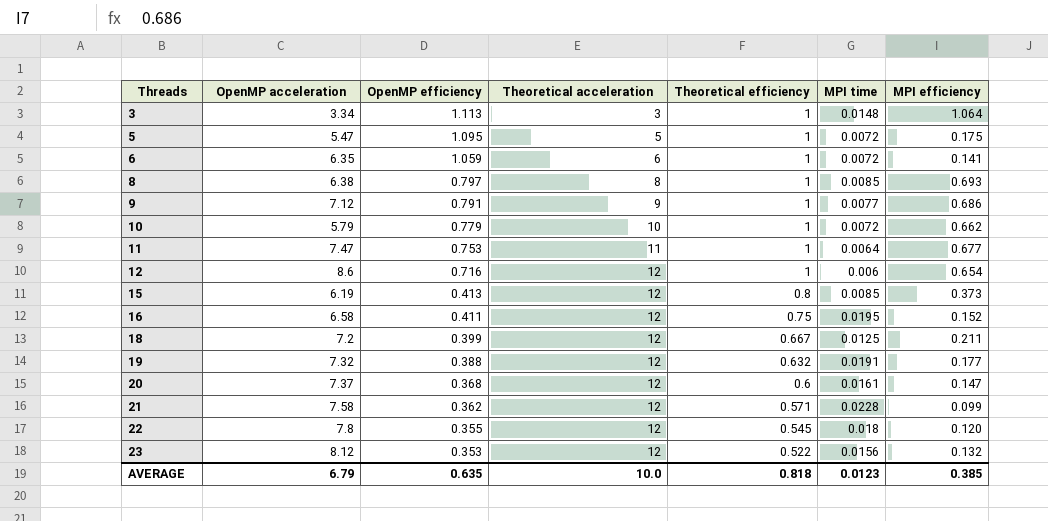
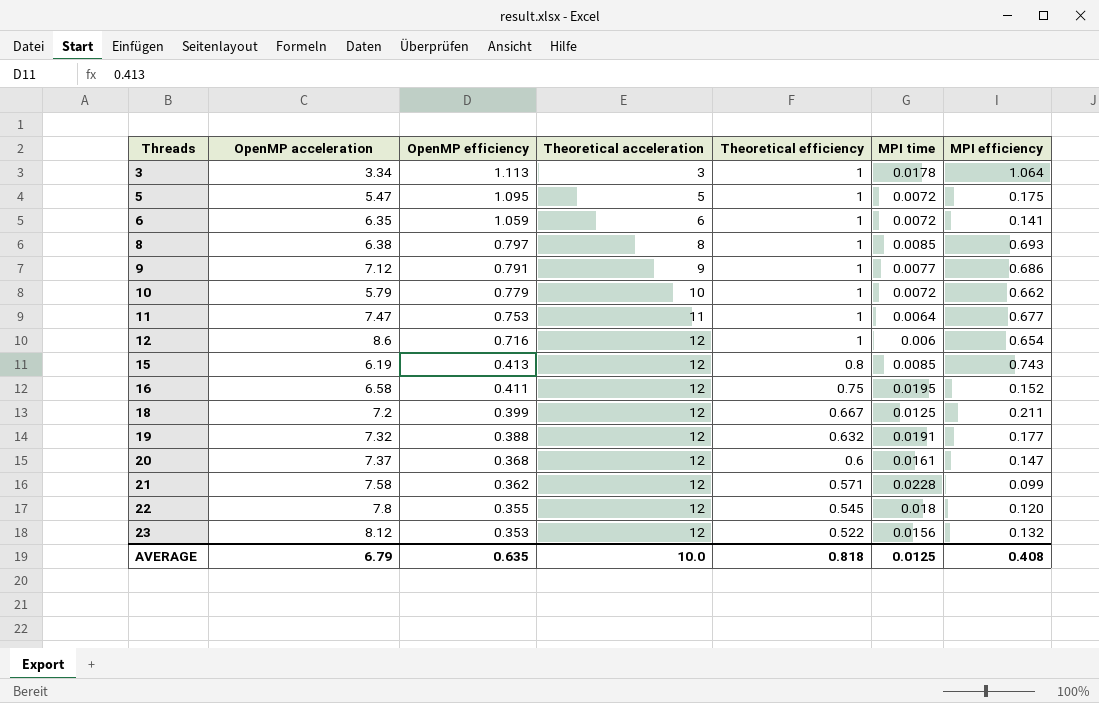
3 | MPI time: 0.0148 -> 0.0178
15 | MPI efficiency: 0.373 -> 0.743
AVERAGE | MPI time: 0.0123 -> 0.0125
AVERAGE | MPI efficiency: 0.385 -> 0.408

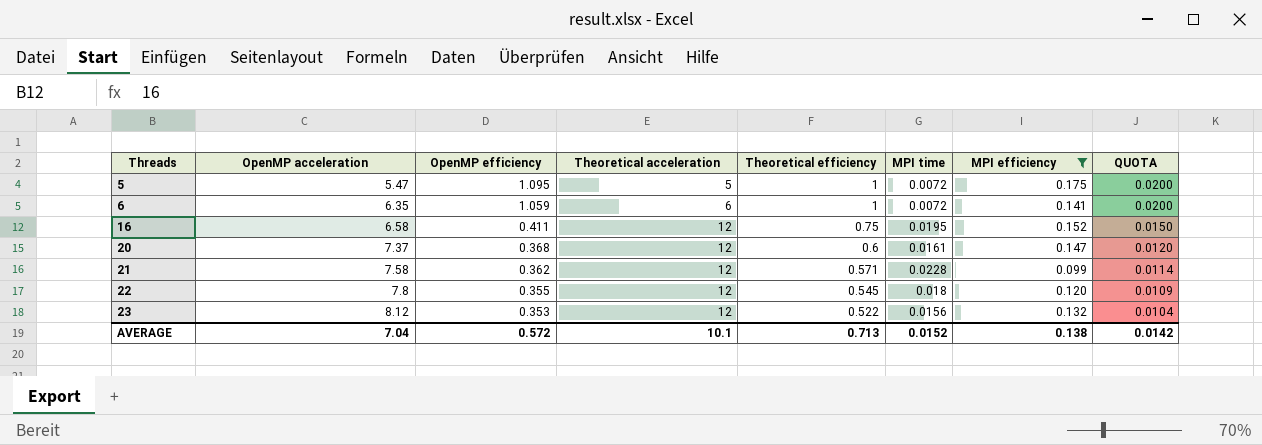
filter: none -> MPI efficiency <= 0.175
column QUOTA | formula: none -> [Theoretical efficiency] * 0.02
AVERAGE | OpenMP acceleration: 6.79 -> 7.04
AVERAGE | OpenMP efficiency: 0.635 -> 0.572
AVERAGE | Theoretical acceleration: 10.0 -> 10.1
AVERAGE | Theoretical efficiency: 0.818 -> 0.713
AVERAGE | MPI time: 0.0125 -> 0.0152
AVERAGE | MPI efficiency: 0.408 -> 0.138

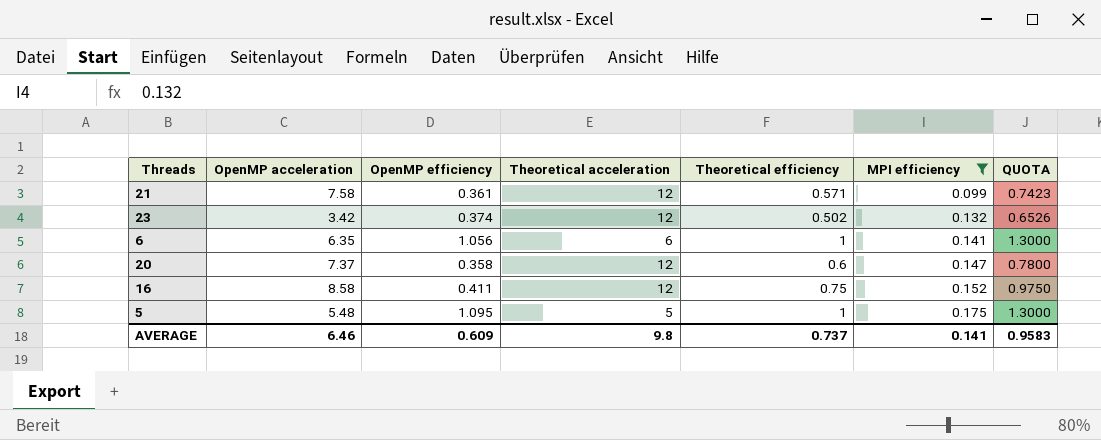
row order: Threads ascending -> MPI efficiency ascending
column MPI time | position: 6 -> none
column QUOTA | formula: [Theoretical efficiency] * 0.02 -> [Theoretical efficiency] * 1.3
row 22: 7.8 | 0.355 | 12 | 0.545 | 0.018 | 0.120 | 0.0109 -> none
21 | OpenMP efficiency: 0.362 -> 0.361
23 | OpenMP acceleration: 8.12 -> 3.42
23 | OpenMP efficiency: 0.353 -> 0.374
23 | Theoretical efficiency: 0.522 -> 0.502
6 | OpenMP efficiency: 1.059 -> 1.056
20 | OpenMP efficiency: 0.368 -> 0.358
16 | OpenMP acceleration: 6.58 -> 8.58
5 | OpenMP acceleration: 5.47 -> 5.48
AVERAGE | OpenMP acceleration: 7.04 -> 6.46
AVERAGE | OpenMP efficiency: 0.572 -> 0.609
AVERAGE | Theoretical acceleration: 10.1 -> 9.8
AVERAGE | Theoretical efficiency: 0.713 -> 0.737
AVERAGE | MPI efficiency: 0.138 -> 0.141
AVERAGE | QUOTA: 0.0142 -> 0.9583

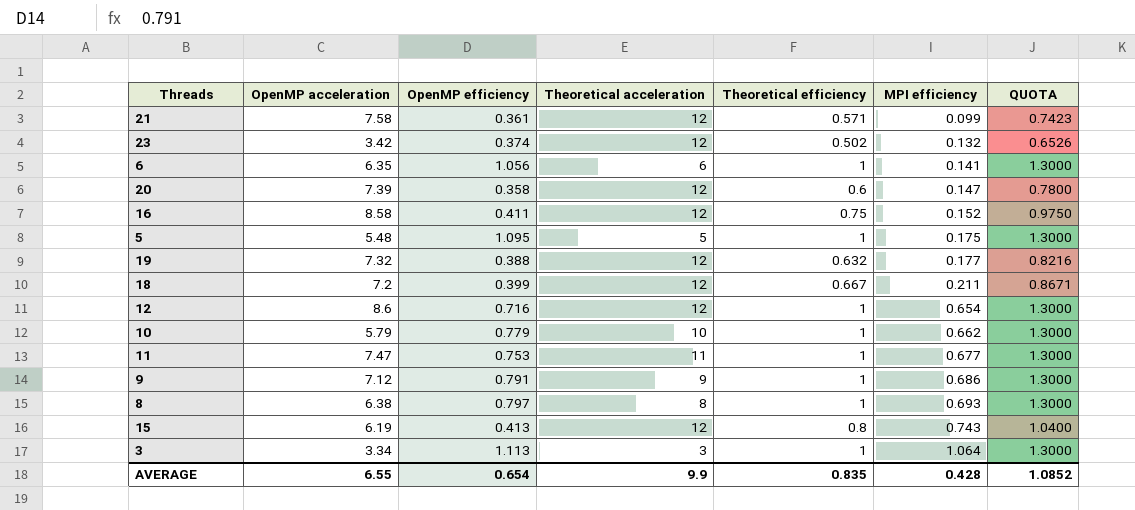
filter: MPI efficiency <= 0.175 -> none
20 | OpenMP acceleration: 7.37 -> 7.39
AVERAGE | OpenMP acceleration: 6.46 -> 6.55
AVERAGE | OpenMP efficiency: 0.609 -> 0.654
AVERAGE | Theoretical acceleration: 9.8 -> 9.9
AVERAGE | Theoretical efficiency: 0.737 -> 0.835
AVERAGE | MPI efficiency: 0.141 -> 0.428
AVERAGE | QUOTA: 0.9583 -> 1.0852

